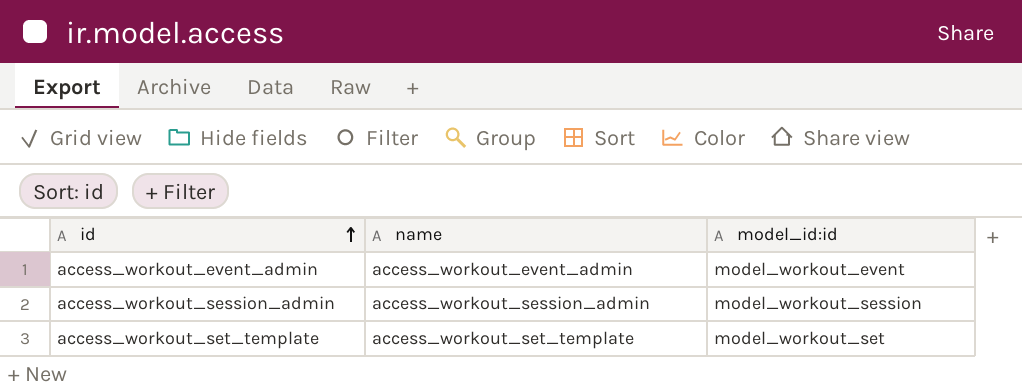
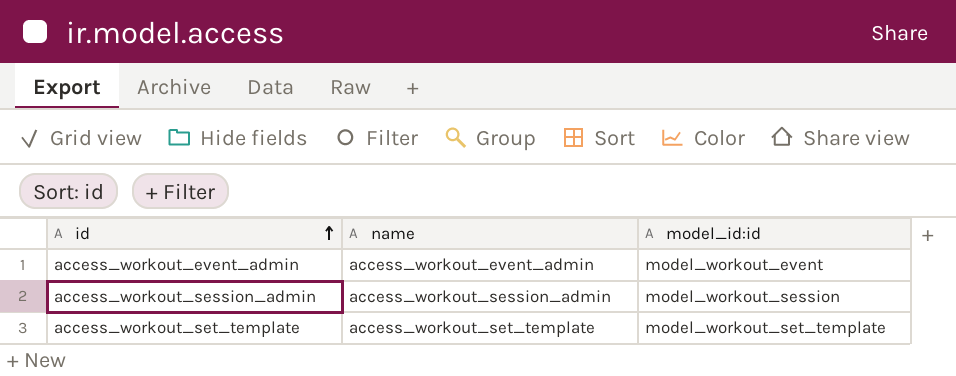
access_workout_set_template | model_id:id: model_workout_set -> model_workout_set_template

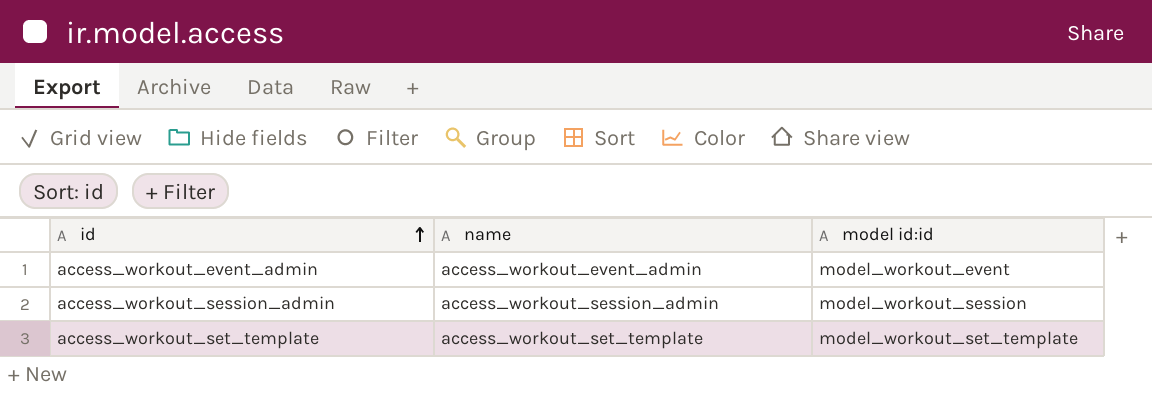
column name: model_id:id -> model id:id

